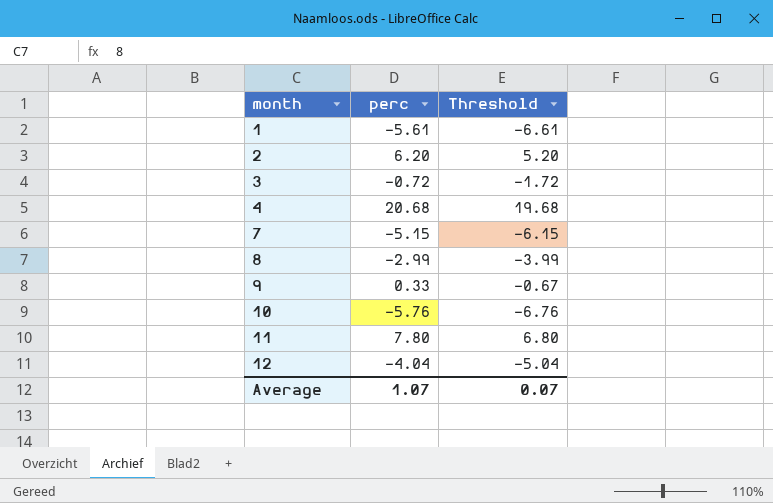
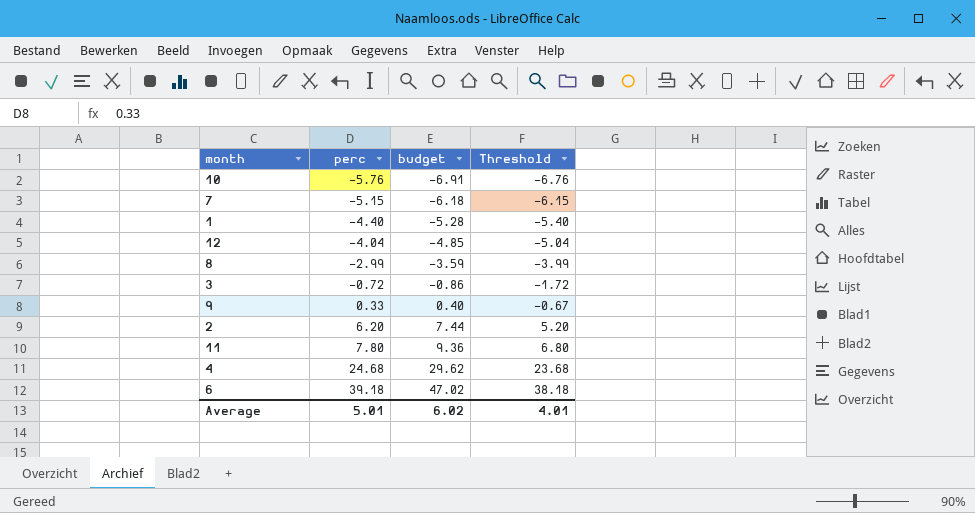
row order: month ascending -> perc ascending
column budget | formula: none -> [perc] * 1.2
1 | perc: -5.61 -> -4.40
1 | Threshold: -6.61 -> -5.40
4 | perc: 20.68 -> 24.68
4 | Threshold: 19.68 -> 23.68
row 6: none -> 39.18 | 47.02 | 38.18
Average | perc: 1.07 -> 5.01
Average | Threshold: 0.07 -> 4.01

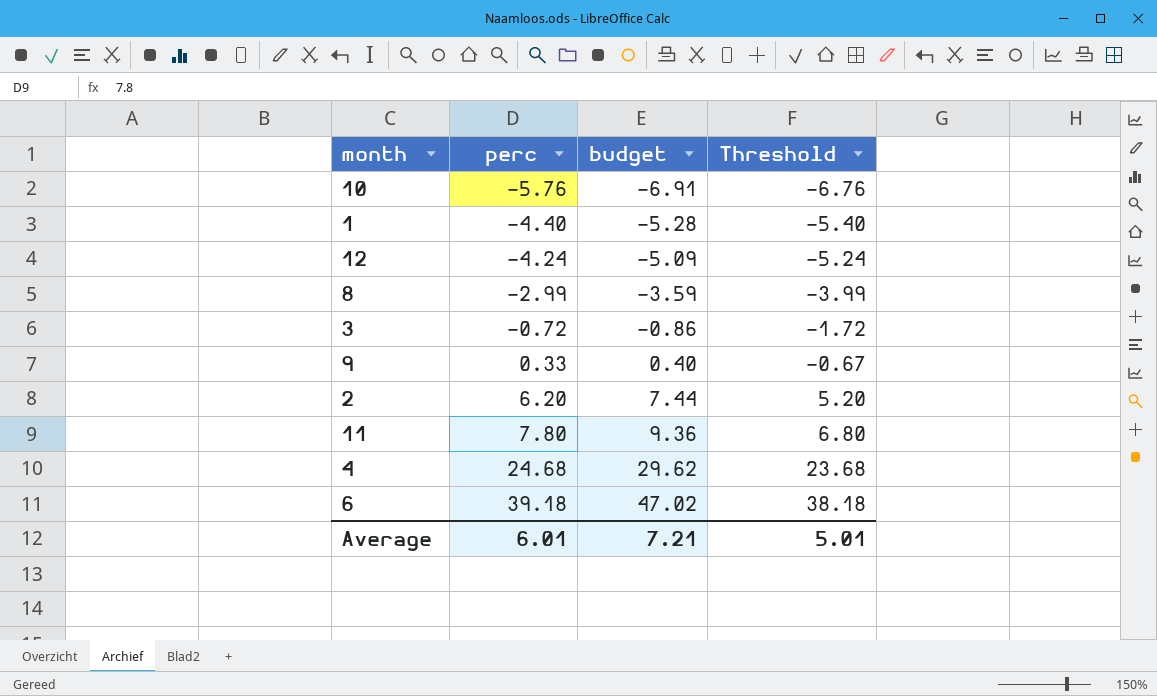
row 7: -5.15 | -6.18 | -6.15 -> none
12 | perc: -4.04 -> -4.24
12 | budget: -4.85 -> -5.09
12 | Threshold: -5.04 -> -5.24
Average | perc: 5.01 -> 6.01
Average | budget: 6.02 -> 7.21
Average | Threshold: 4.01 -> 5.01

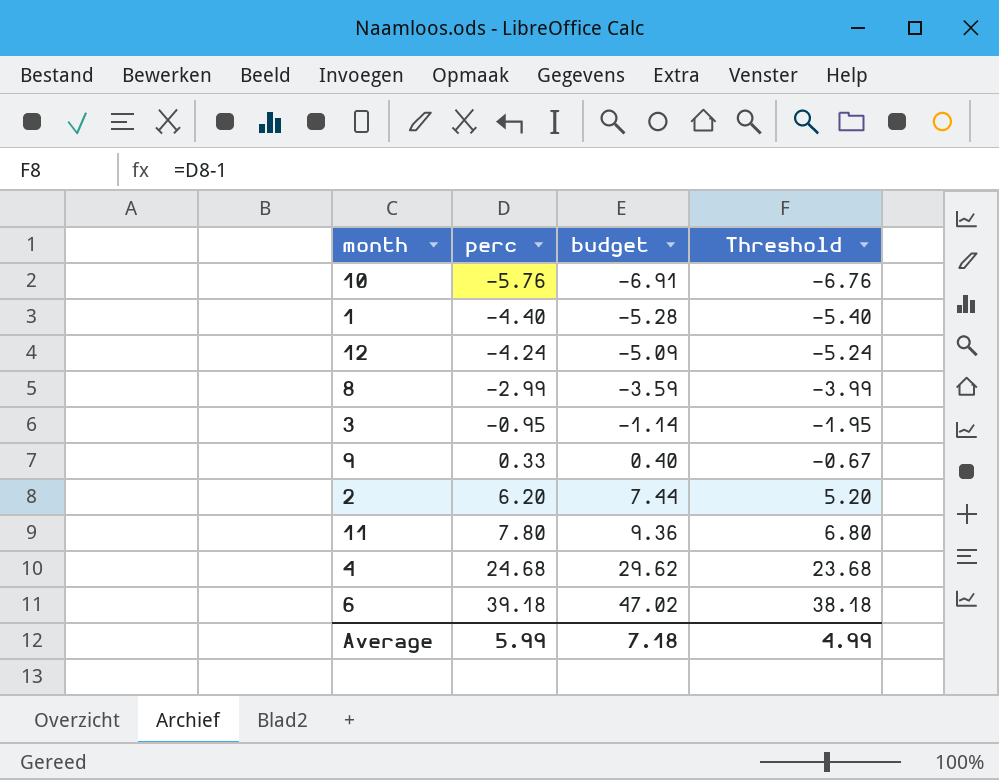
3 | perc: -0.72 -> -0.95
3 | budget: -0.86 -> -1.14
3 | Threshold: -1.72 -> -1.95
Average | perc: 6.01 -> 5.99
Average | budget: 7.21 -> 7.18
Average | Threshold: 5.01 -> 4.99

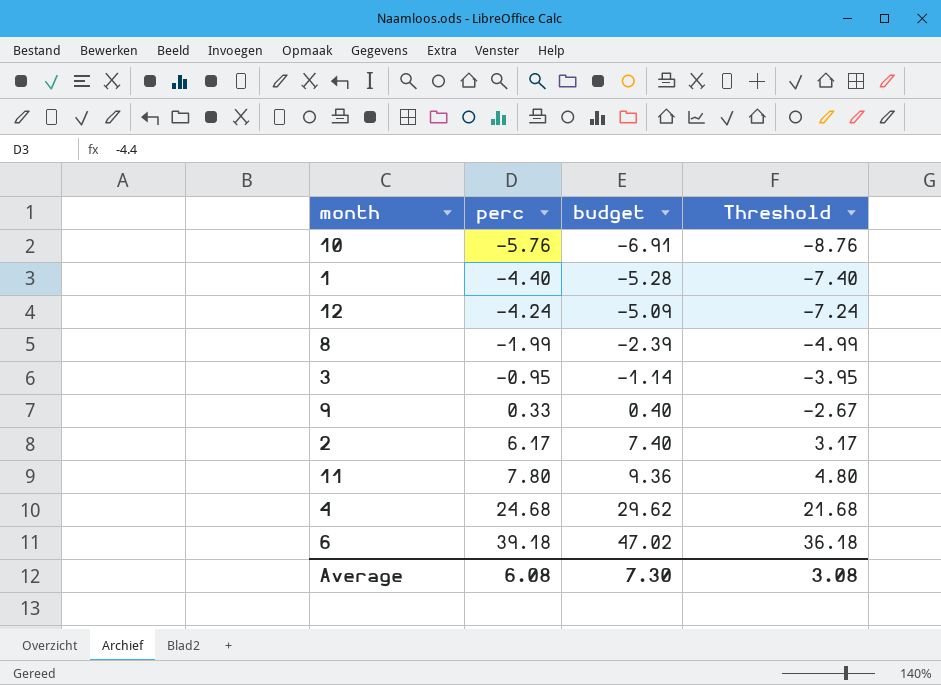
column Threshold | formula: [perc] - 1 -> [perc] - 3
8 | perc: -2.99 -> -1.99
8 | budget: -3.59 -> -2.39
2 | perc: 6.20 -> 6.17
2 | budget: 7.44 -> 7.40
Average | perc: 5.99 -> 6.08
Average | budget: 7.18 -> 7.30
Average | Threshold: 4.99 -> 3.08

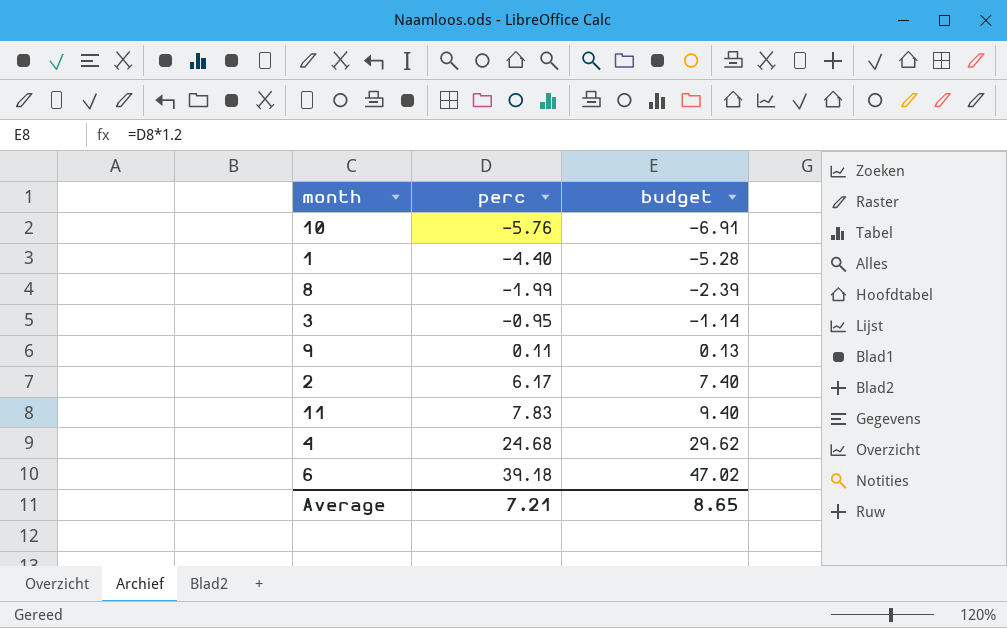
column Threshold | formula: [perc] - 3 -> none
row 12: -4.24 | -5.09 | -7.24 -> none
9 | perc: 0.33 -> 0.11
9 | budget: 0.40 -> 0.13
11 | perc: 7.80 -> 7.83
11 | budget: 9.36 -> 9.40
Average | perc: 6.08 -> 7.21
Average | budget: 7.30 -> 8.65

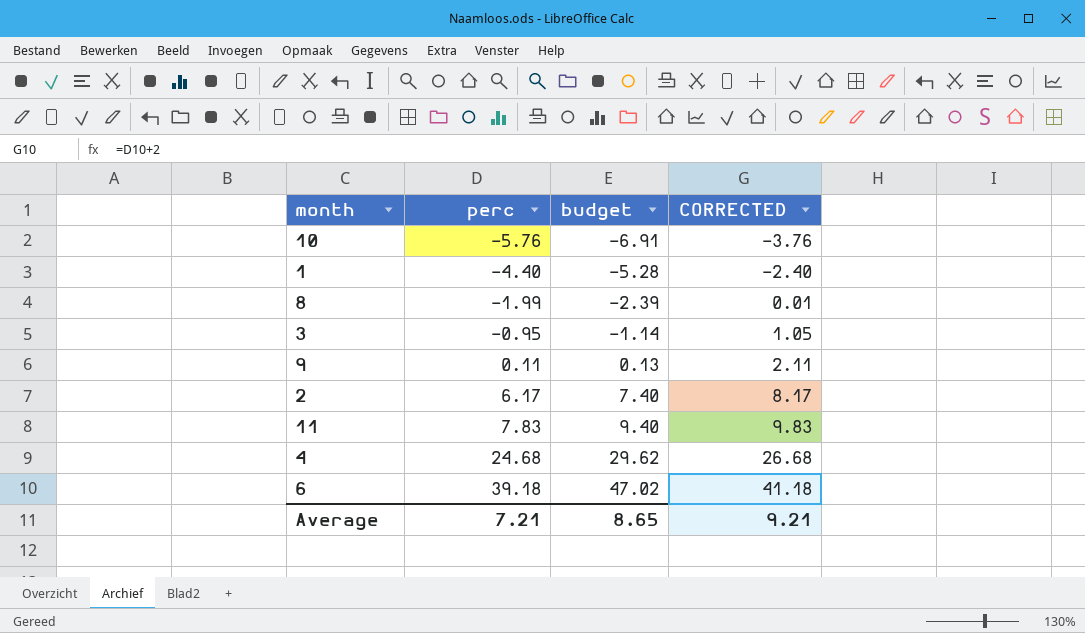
column CORRECTED | formula: none -> [perc] + 2

